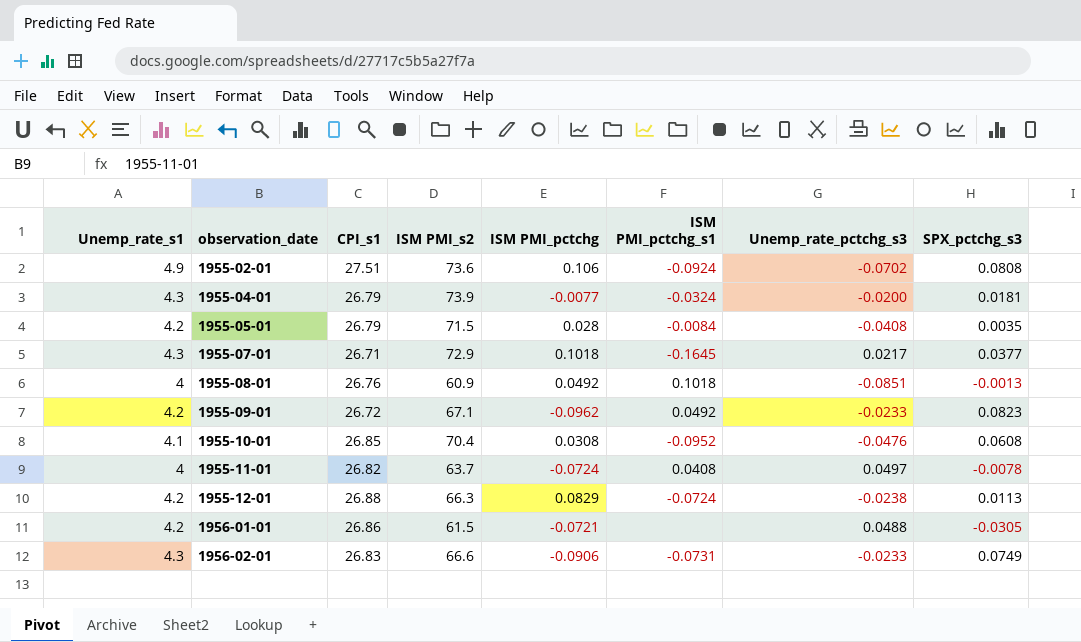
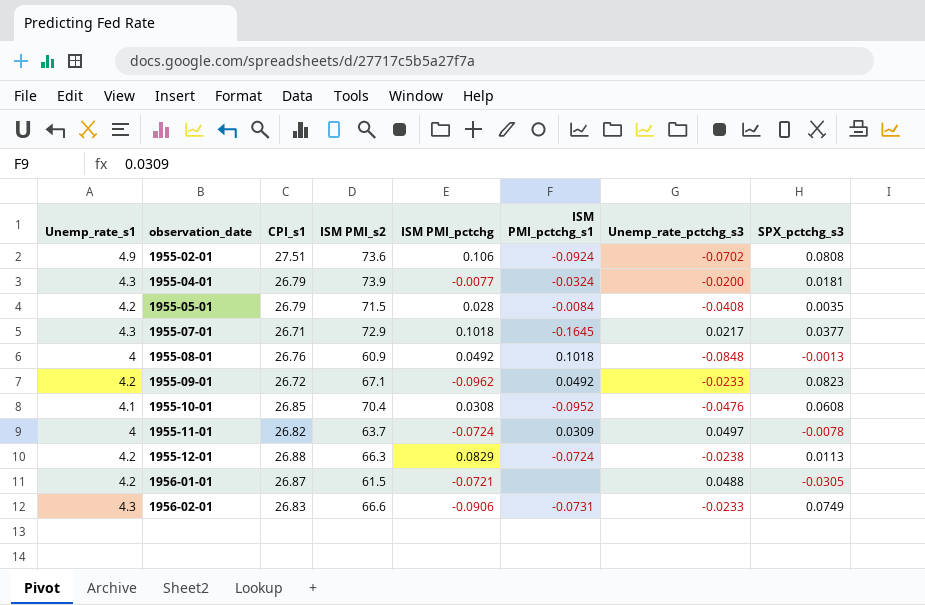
1955-08-01 | Unemp_rate_pctchg_s3: -0.0851 -> -0.0848
1955-11-01 | ISM PMI_pctchg_s1: 0.0408 -> 0.0309
1956-01-01 | CPI_s1: 26.86 -> 26.87

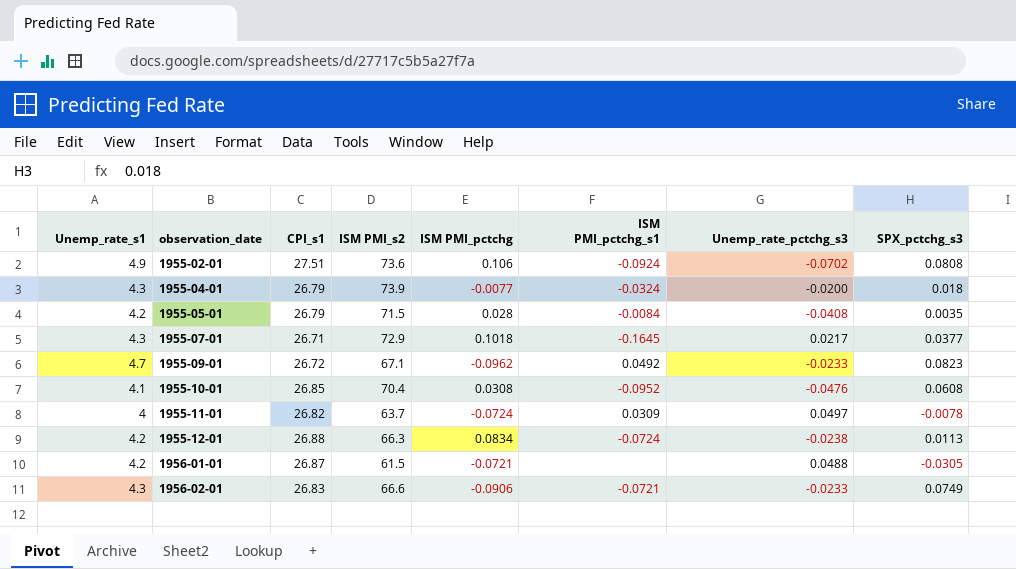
row 1955-08-01: 4 | 26.76 | 60.9 | 0.0492 | 0.1018 | -0.0848 | -0.0013 -> none
1955-04-01 | SPX_pctchg_s3: 0.0181 -> 0.018
1955-09-01 | Unemp_rate_s1: 4.2 -> 4.7
1955-12-01 | ISM PMI_pctchg: 0.0829 -> 0.0834
1956-02-01 | ISM PMI_pctchg_s1: -0.0731 -> -0.0721

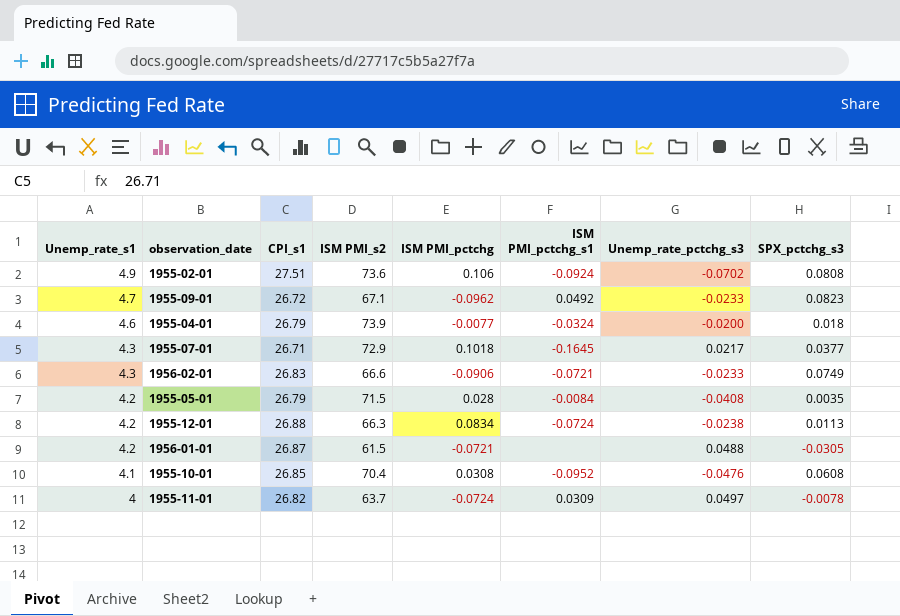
row order: observation_date ascending -> Unemp_rate_s1 descending
1955-04-01 | Unemp_rate_s1: 4.3 -> 4.6

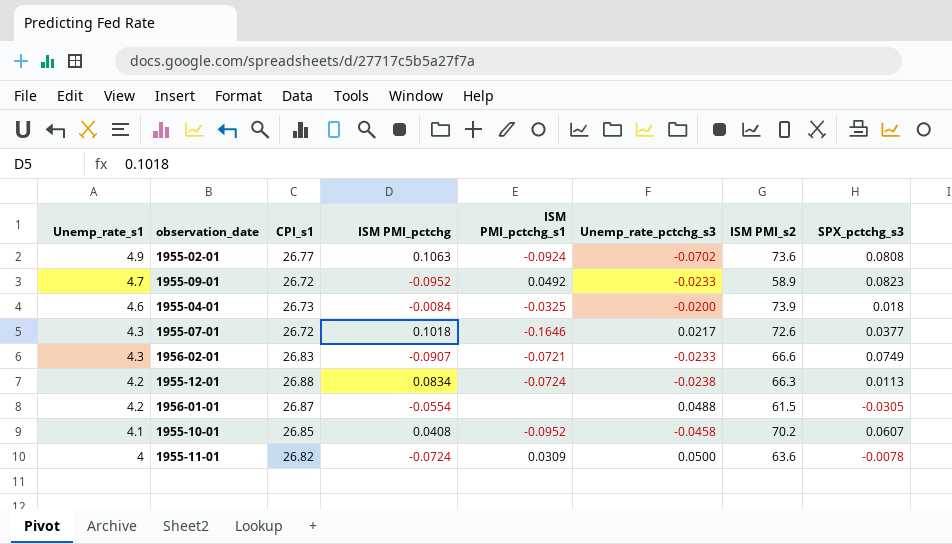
column ISM PMI_s2 | position: 4 -> 7
row 1955-05-01: 4.2 | 26.79 | 71.5 | 0.028 | -0.0084 | -0.0408 | 0.0035 -> none
1955-02-01 | CPI_s1: 27.51 -> 26.77
1955-02-01 | ISM PMI_pctchg: 0.106 -> 0.1063
1955-09-01 | ISM PMI_pctchg: -0.0962 -> -0.0952
1955-09-01 | ISM PMI_s2: 67.1 -> 58.9
1955-04-01 | CPI_s1: 26.79 -> 26.73
1955-04-01 | ISM PMI_pctchg: -0.0077 -> -0.0084
1955-04-01 | ISM PMI_pctchg_s1: -0.0324 -> -0.0325
1955-07-01 | CPI_s1: 26.71 -> 26.72
1955-07-01 | ISM PMI_pctchg_s1: -0.1645 -> -0.1646
1955-07-01 | ISM PMI_s2: 72.9 -> 72.6
1956-02-01 | ISM PMI_pctchg: -0.0906 -> -0.0907
1956-01-01 | ISM PMI_pctchg: -0.0721 -> -0.0554
1955-10-01 | ISM PMI_pctchg: 0.0308 -> 0.0408
1955-10-01 | Unemp_rate_pctchg_s3: -0.0476 -> -0.0458
1955-10-01 | ISM PMI_s2: 70.4 -> 70.2
1955-10-01 | SPX_pctchg_s3: 0.0608 -> 0.0607
1955-11-01 | Unemp_rate_pctchg_s3: 0.0497 -> 0.0500
1955-11-01 | ISM PMI_s2: 63.7 -> 63.6

